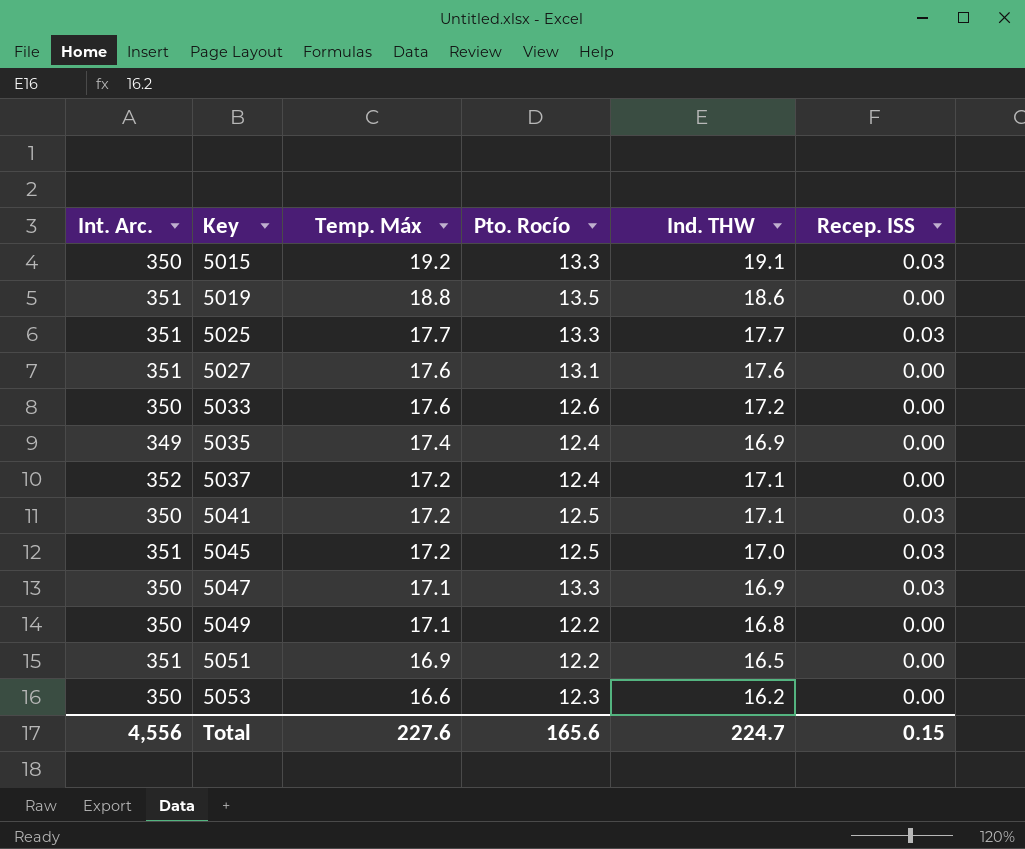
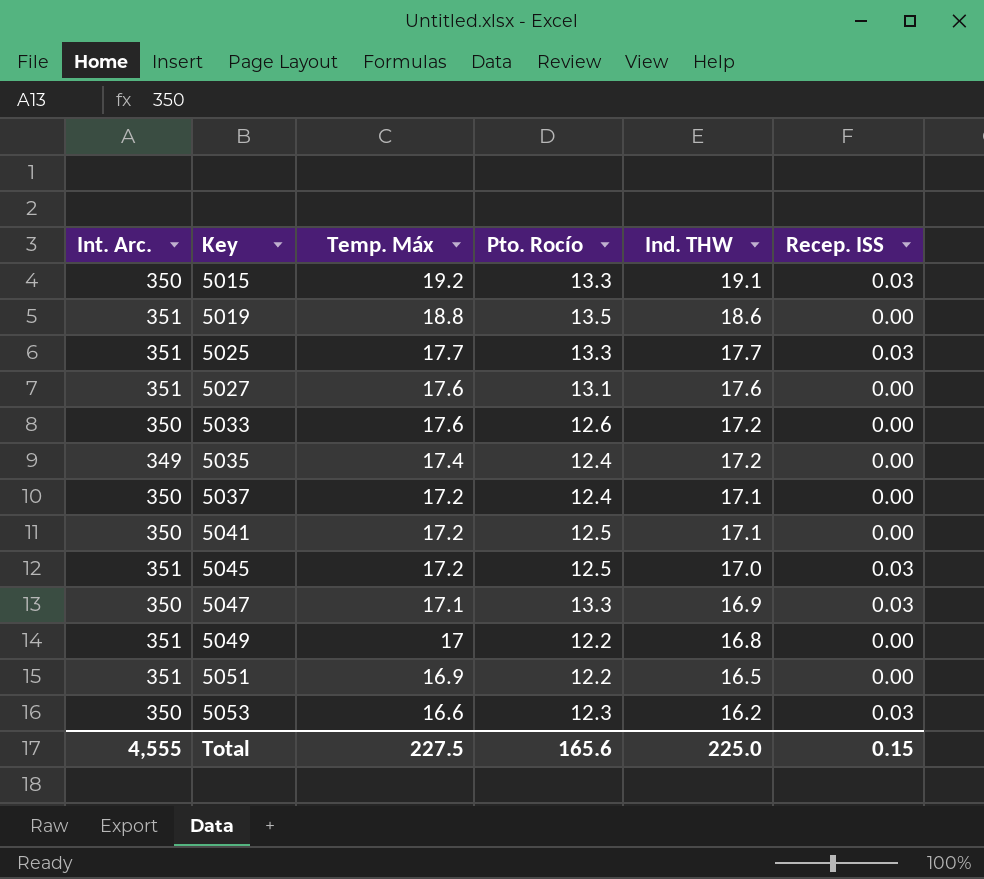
5035 | Ind. THW: 16.9 -> 17.2
5037 | Int. Arc.: 352 -> 350
5041 | Recep. ISS: 0.03 -> 0.00
5049 | Int. Arc.: 350 -> 351
5049 | Temp. Máx: 17.1 -> 17
5053 | Recep. ISS: 0.00 -> 0.03
Total | Int. Arc.: 4,556 -> 4,555
Total | Temp. Máx: 227.6 -> 227.5
Total | Ind. THW: 224.7 -> 225.0

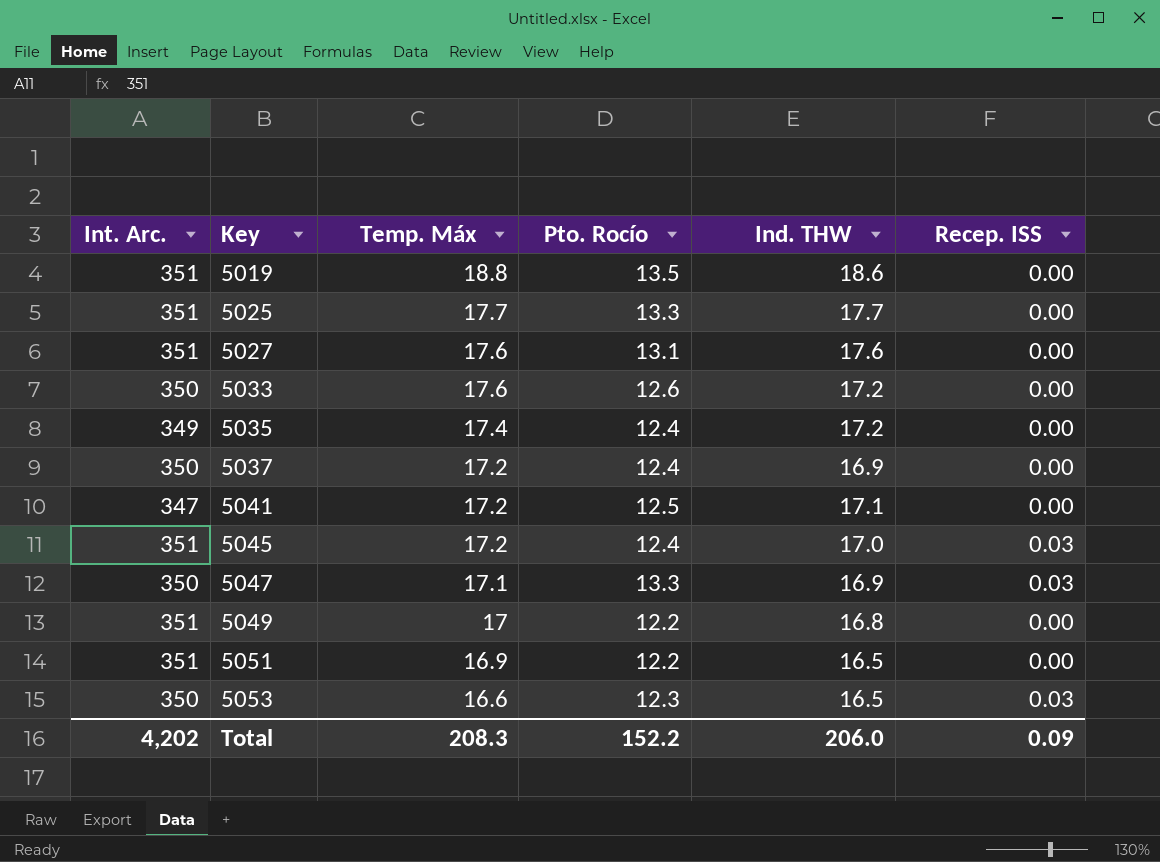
row 5015: 350 | 19.2 | 13.3 | 19.1 | 0.03 -> none
5025 | Recep. ISS: 0.03 -> 0.00
5037 | Ind. THW: 17.1 -> 16.9
5041 | Int. Arc.: 350 -> 347
5045 | Pto. Rocío: 12.5 -> 12.4
5053 | Ind. THW: 16.2 -> 16.5
Total | Int. Arc.: 4,555 -> 4,202
Total | Temp. Máx: 227.5 -> 208.3
Total | Pto. Rocío: 165.6 -> 152.2
Total | Ind. THW: 225.0 -> 206.0
Total | Recep. ISS: 0.15 -> 0.09

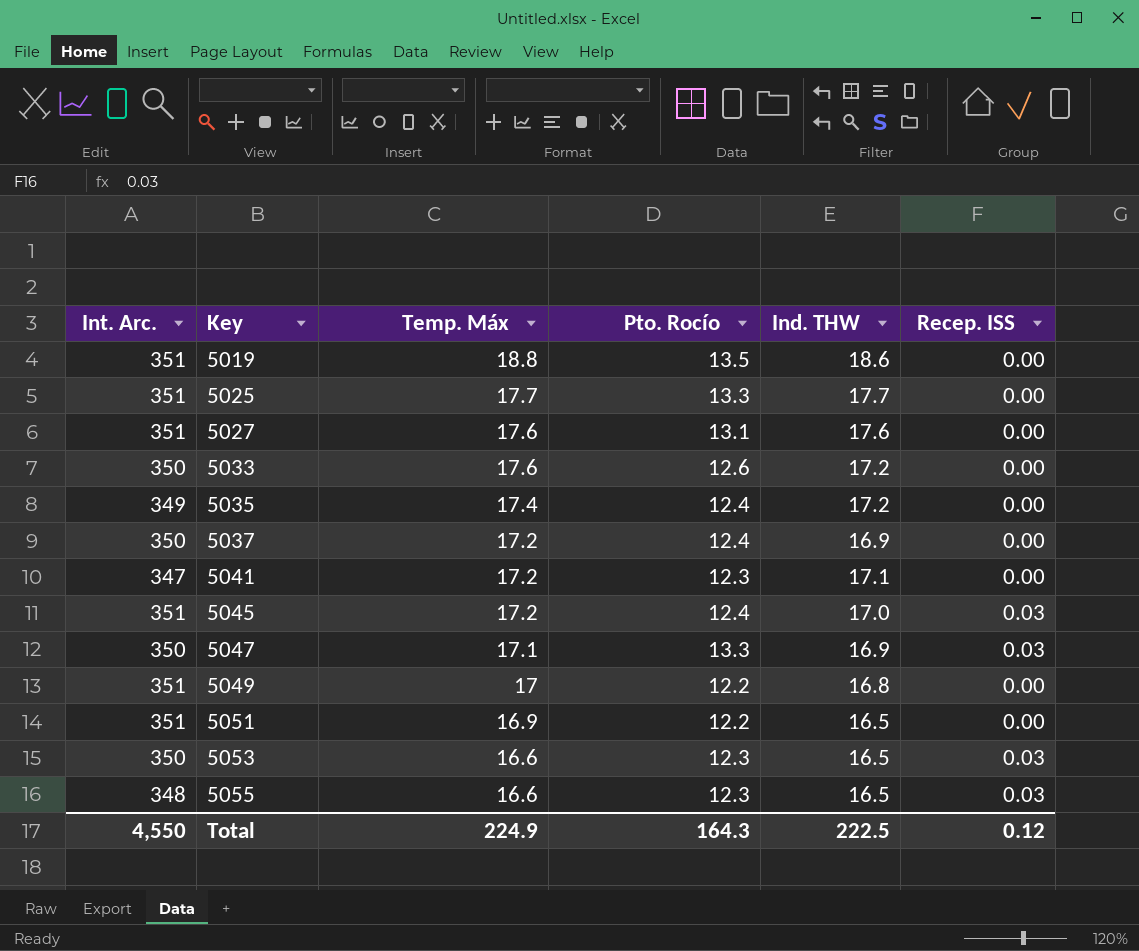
5041 | Pto. Rocío: 12.5 -> 12.3
row 5055: none -> 348 | 16.6 | 12.3 | 16.5 | 0.03
Total | Int. Arc.: 4,202 -> 4,550
Total | Temp. Máx: 208.3 -> 224.9
Total | Pto. Rocío: 152.2 -> 164.3
Total | Ind. THW: 206.0 -> 222.5
Total | Recep. ISS: 0.09 -> 0.12

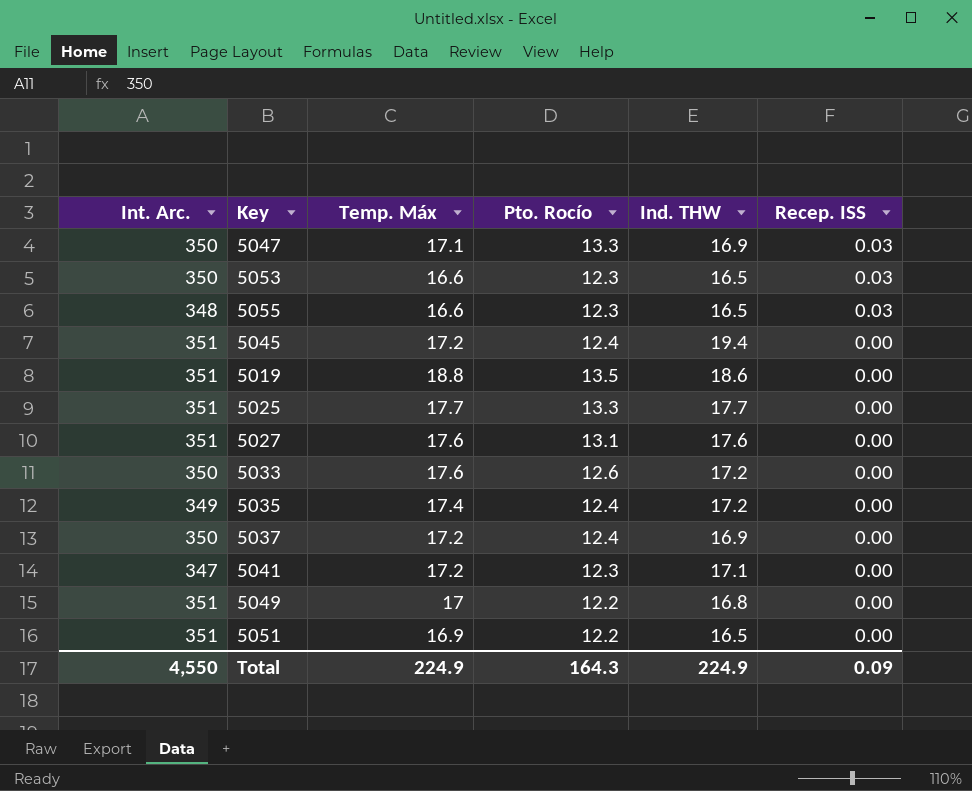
row order: Key ascending -> Recep. ISS descending
5045 | Ind. THW: 17.0 -> 19.4
5045 | Recep. ISS: 0.03 -> 0.00
Total | Ind. THW: 222.5 -> 224.9
Total | Recep. ISS: 0.12 -> 0.09

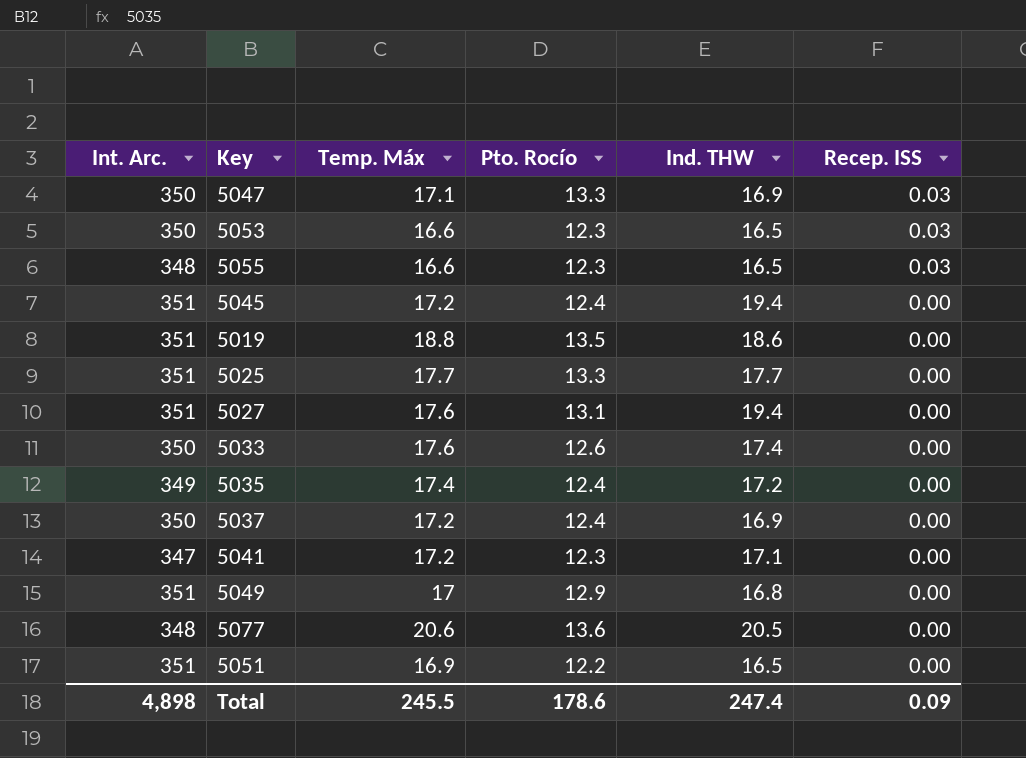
5027 | Ind. THW: 17.6 -> 19.4
5033 | Ind. THW: 17.2 -> 17.4
5049 | Pto. Rocío: 12.2 -> 12.9
row 5077: none -> 348 | 20.6 | 13.6 | 20.5 | 0.00
Total | Int. Arc.: 4,550 -> 4,898
Total | Temp. Máx: 224.9 -> 245.5
Total | Pto. Rocío: 164.3 -> 178.6
Total | Ind. THW: 224.9 -> 247.4

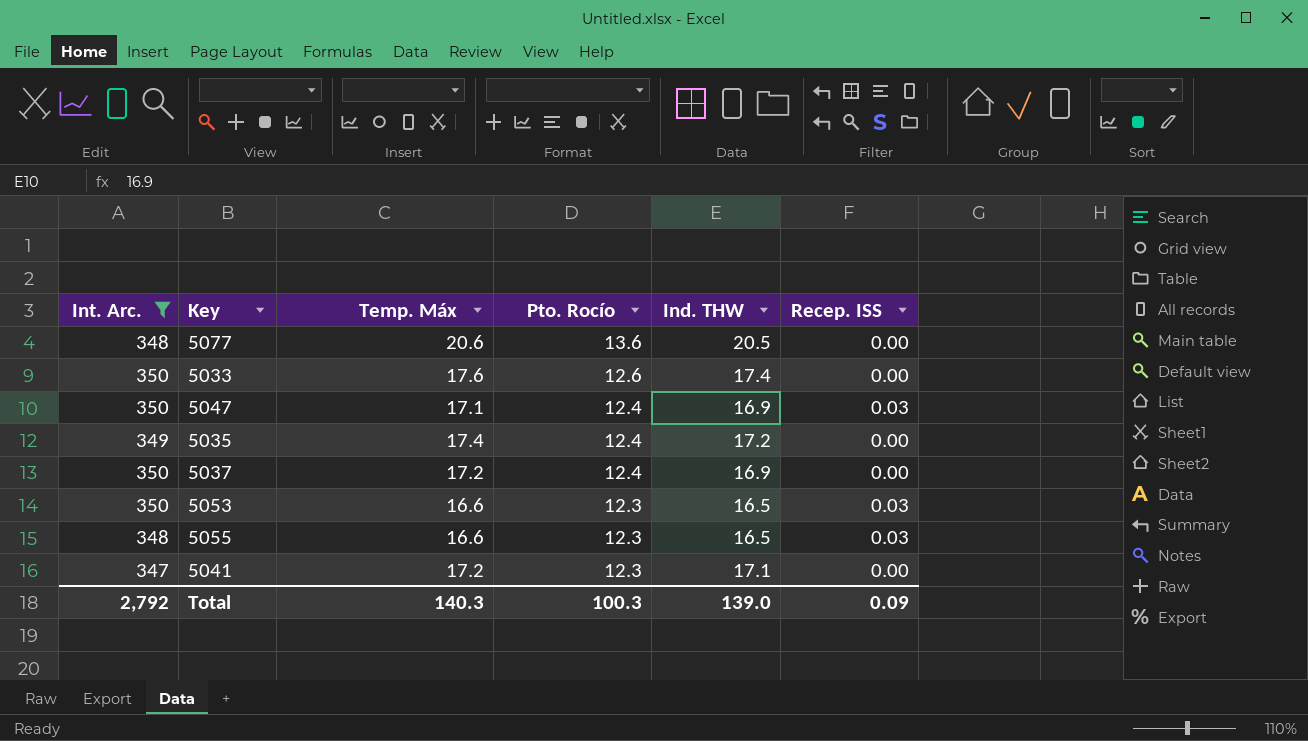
filter: none -> Int. Arc. != 351
row order: Recep. ISS descending -> Pto. Rocío descending
5047 | Pto. Rocío: 13.3 -> 12.4
Total | Int. Arc.: 4,898 -> 2,792
Total | Temp. Máx: 245.5 -> 140.3
Total | Pto. Rocío: 178.6 -> 100.3
Total | Ind. THW: 247.4 -> 139.0

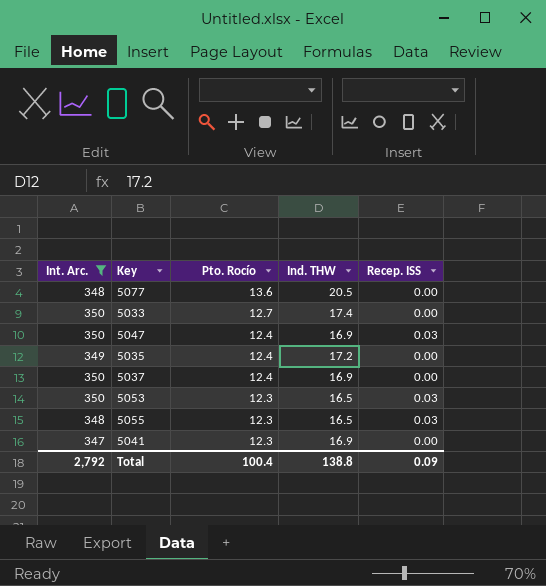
column Temp. Máx | position: 3 -> none
5033 | Pto. Rocío: 12.6 -> 12.7
5041 | Ind. THW: 17.1 -> 16.9
Total | Pto. Rocío: 100.3 -> 100.4
Total | Ind. THW: 139.0 -> 138.8

